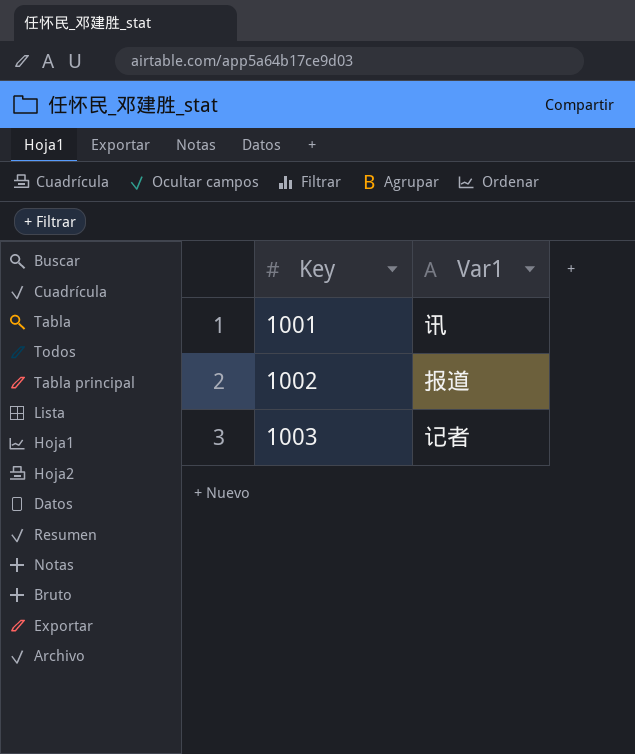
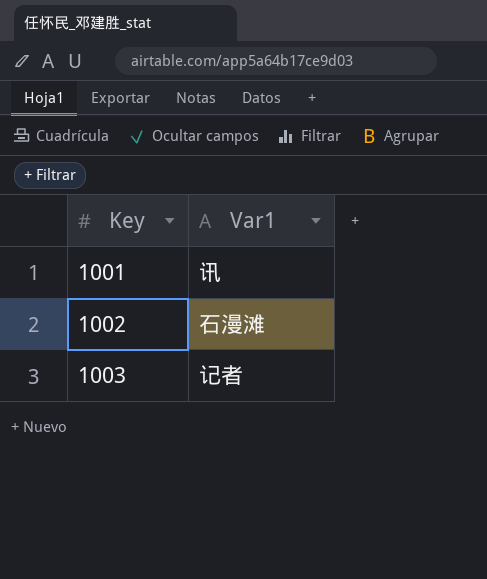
1002 | Var1: 报道 -> 石漫滩

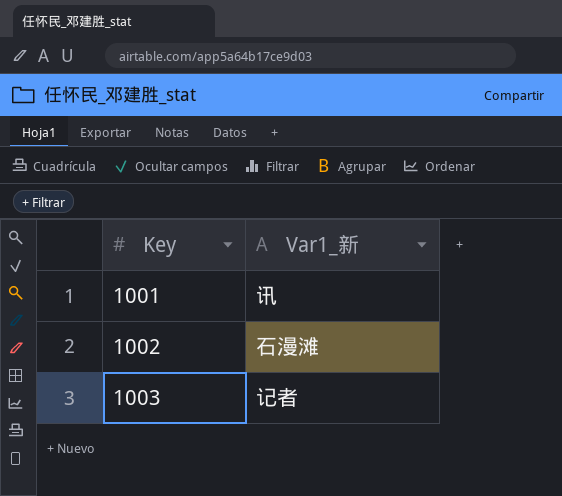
column name: Var1 -> Var1_新

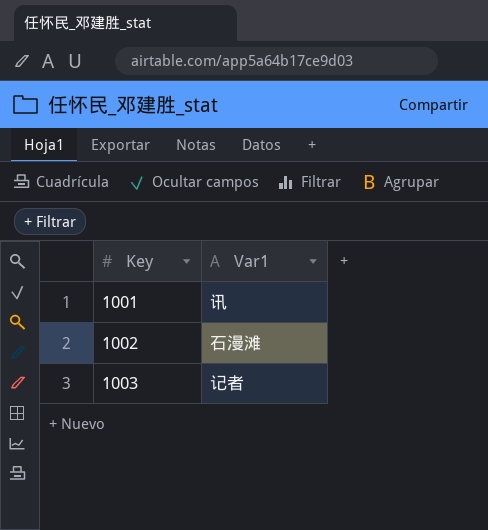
column name: Var1_新 -> Var1

